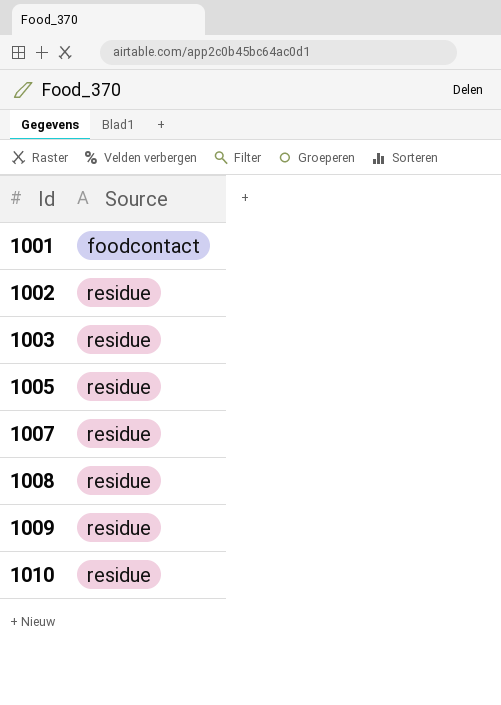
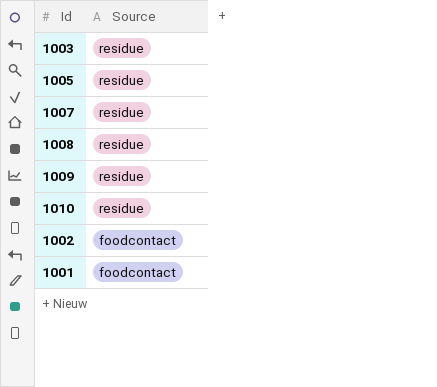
row order: Id ascending -> Source descending
1002 | Source: residue -> foodcontact

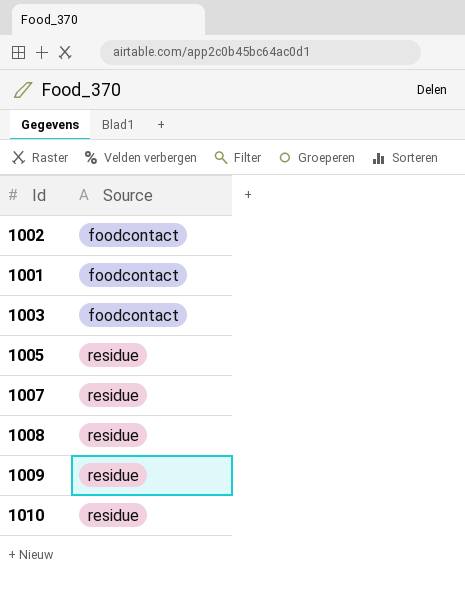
row order: Source descending -> Source ascending
1003 | Source: residue -> foodcontact

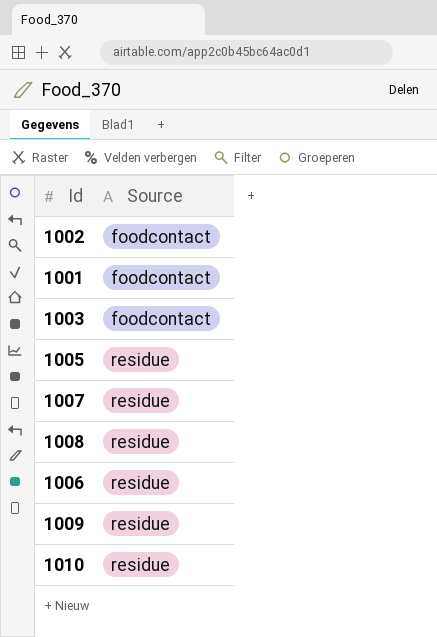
row 1006: none -> residue

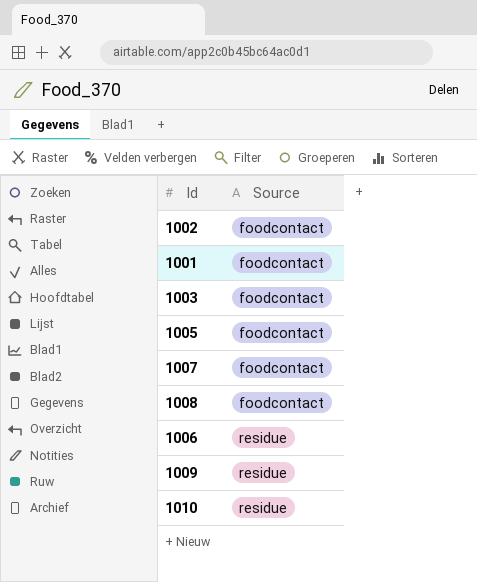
1005 | Source: residue -> foodcontact
1007 | Source: residue -> foodcontact
1008 | Source: residue -> foodcontact

